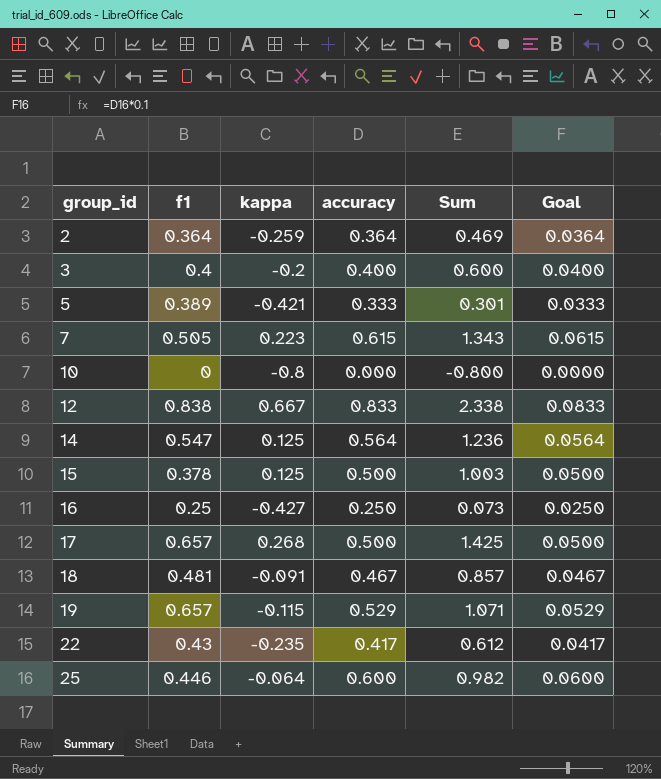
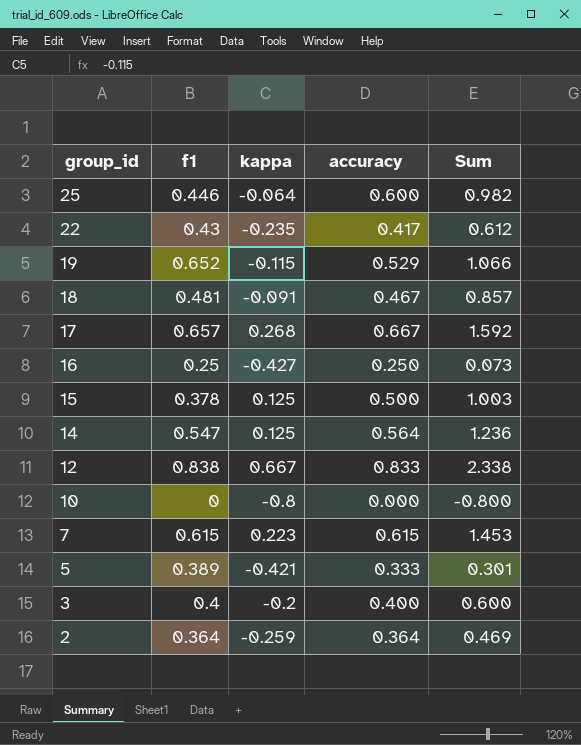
row order: group_id ascending -> group_id descending
column Goal | formula: [accuracy] * 0.1 -> none
19 | f1: 0.657 -> 0.652
19 | Sum: 1.071 -> 1.066
17 | accuracy: 0.500 -> 0.667
17 | Sum: 1.425 -> 1.592
7 | f1: 0.505 -> 0.615
7 | Sum: 1.343 -> 1.453

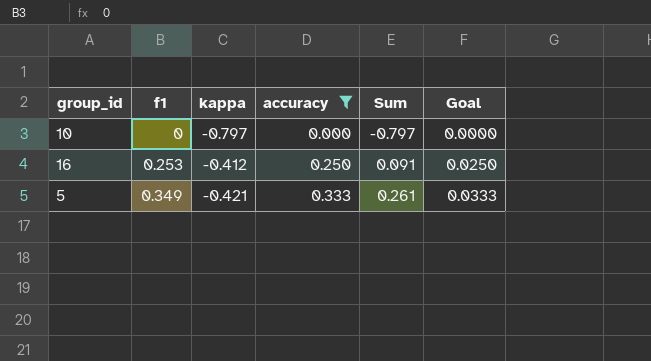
filter: none -> accuracy <= 0.333
row order: group_id descending -> f1 ascending
column Goal | formula: none -> [accuracy] * 0.1
10 | kappa: -0.8 -> -0.797
10 | Sum: -0.800 -> -0.797
16 | f1: 0.25 -> 0.253
16 | kappa: -0.427 -> -0.412
16 | Sum: 0.073 -> 0.091
5 | f1: 0.389 -> 0.349
5 | Sum: 0.301 -> 0.261

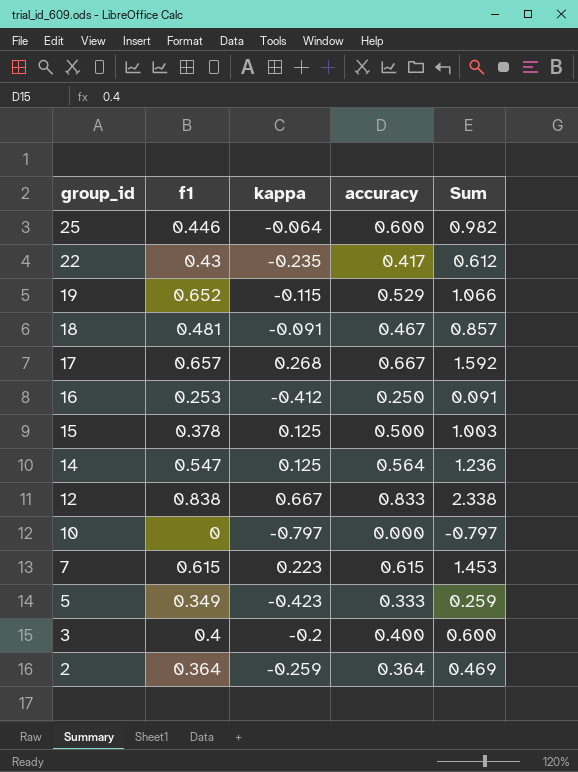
filter: accuracy <= 0.333 -> none
row order: f1 ascending -> group_id descending
column Goal | formula: [accuracy] * 0.1 -> none
5 | kappa: -0.421 -> -0.423
5 | Sum: 0.261 -> 0.259

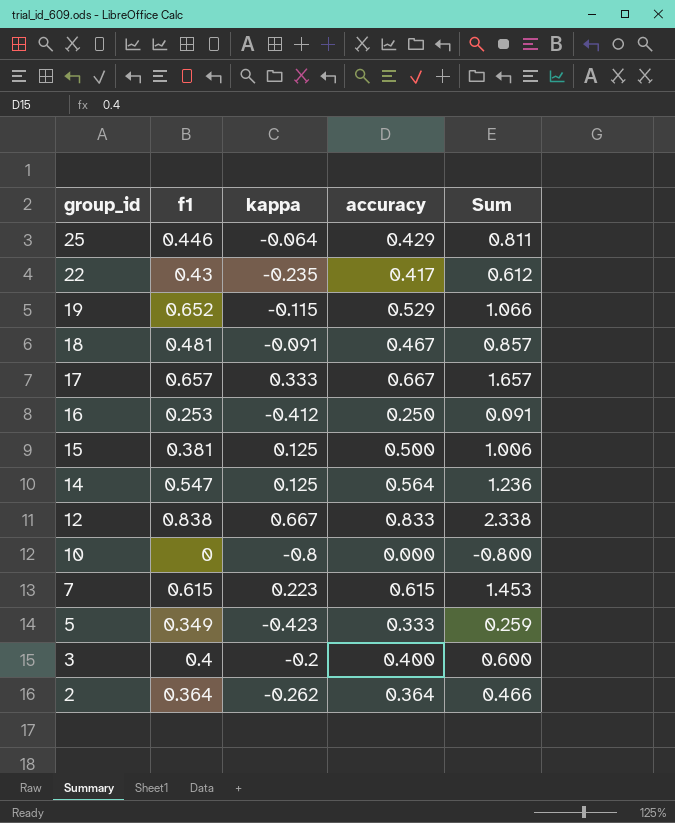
25 | accuracy: 0.600 -> 0.429
25 | Sum: 0.982 -> 0.811
17 | kappa: 0.268 -> 0.333
17 | Sum: 1.592 -> 1.657
15 | f1: 0.378 -> 0.381
15 | Sum: 1.003 -> 1.006
10 | kappa: -0.797 -> -0.8
10 | Sum: -0.797 -> -0.800
2 | kappa: -0.259 -> -0.262
2 | Sum: 0.469 -> 0.466

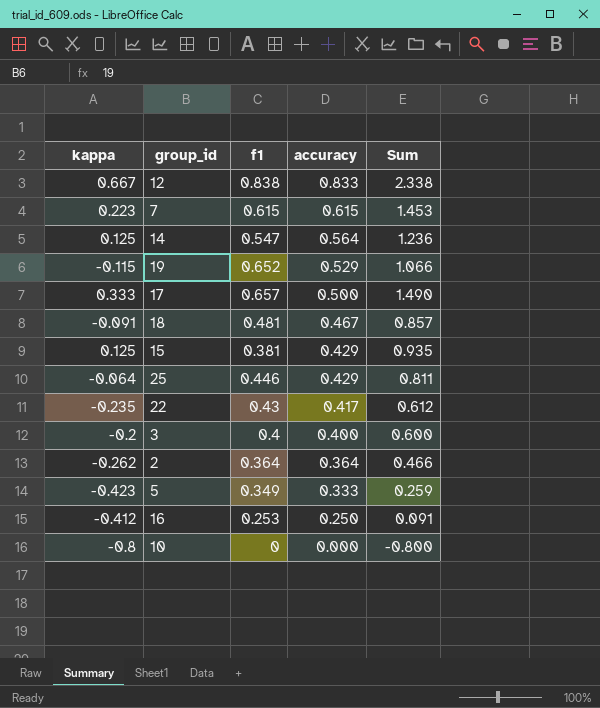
row order: group_id descending -> accuracy descending
column kappa | position: 3 -> 1
17 | accuracy: 0.667 -> 0.500
17 | Sum: 1.657 -> 1.490
15 | accuracy: 0.500 -> 0.429
15 | Sum: 1.006 -> 0.935

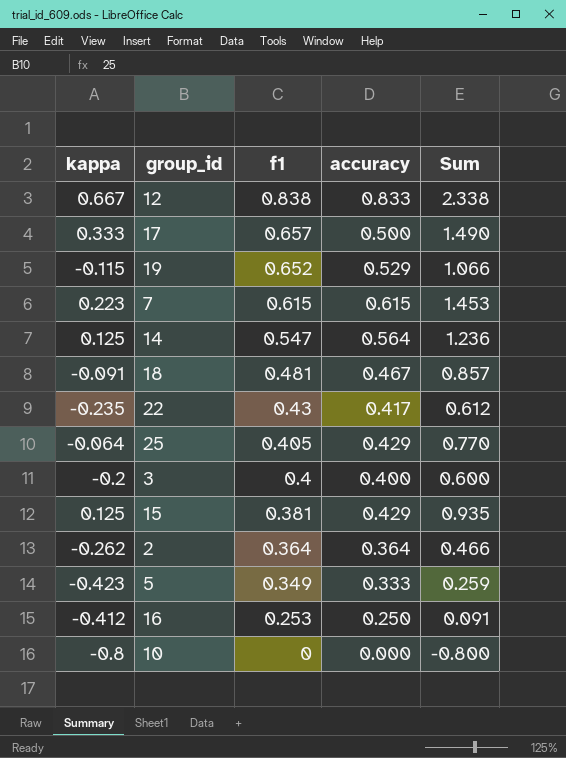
row order: accuracy descending -> f1 descending
25 | f1: 0.446 -> 0.405
25 | Sum: 0.811 -> 0.770

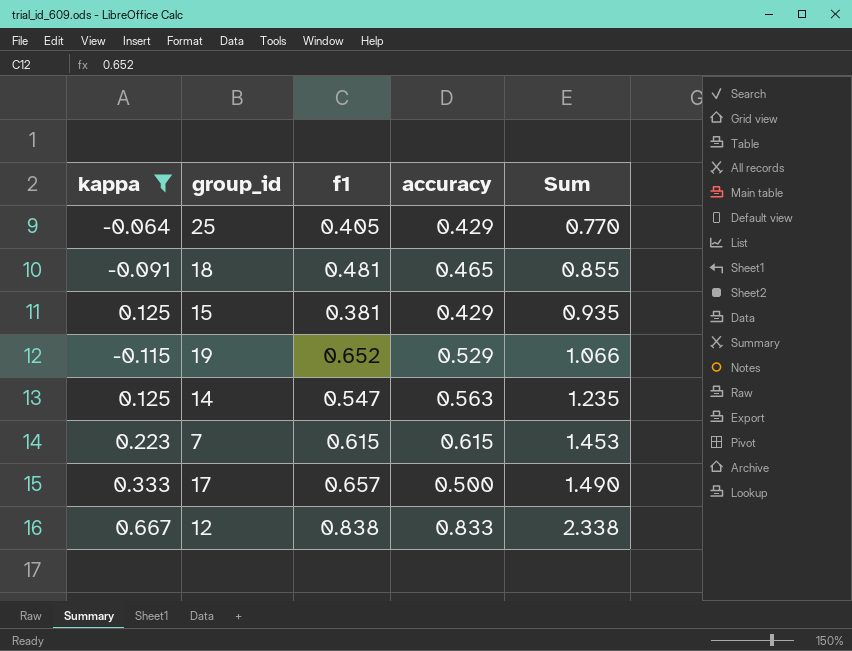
filter: none -> kappa >= -0.115
row order: f1 descending -> Sum ascending
18 | accuracy: 0.467 -> 0.465
18 | Sum: 0.857 -> 0.855
14 | accuracy: 0.564 -> 0.563
14 | Sum: 1.236 -> 1.235

